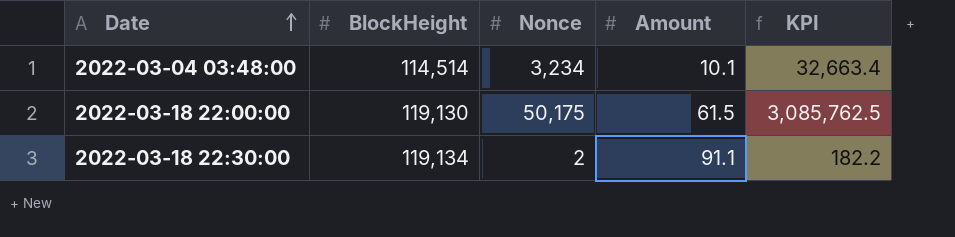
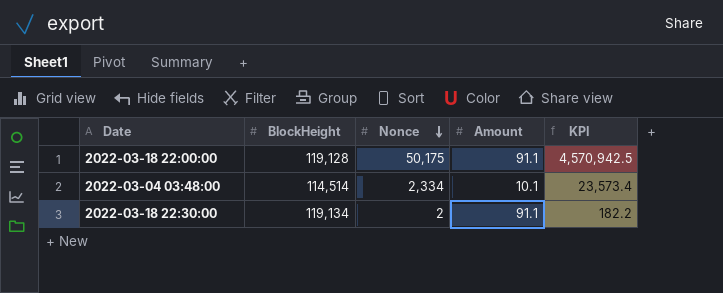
row order: Date ascending -> Nonce descending
2022-03-18 22:00:00 | BlockHeight: 119,130 -> 119,128
2022-03-18 22:00:00 | Amount: 61.5 -> 91.1
2022-03-18 22:00:00 | KPI: 3,085,762.5 -> 4,570,942.5
2022-03-04 03:48:00 | Nonce: 3,234 -> 2,334
2022-03-04 03:48:00 | KPI: 32,663.4 -> 23,573.4

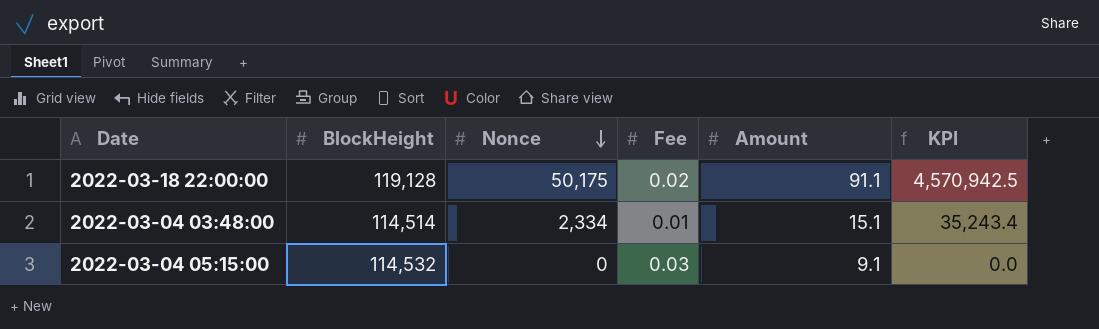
column Fee | position: none -> 4
row 2022-03-18 22:30:00: 119,134 | 2 | 91.1 | 182.2 -> none
2022-03-04 03:48:00 | Amount: 10.1 -> 15.1
2022-03-04 03:48:00 | KPI: 23,573.4 -> 35,243.4
row 2022-03-04 05:15:00: none -> 114,532 | 0 | 0.03 | 9.1 | 0.0

